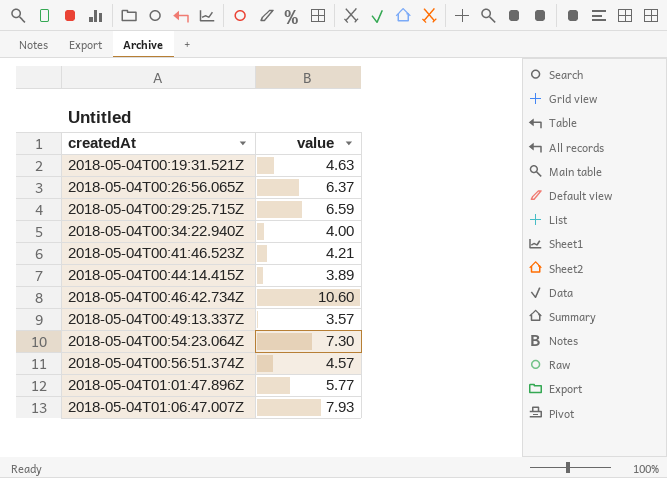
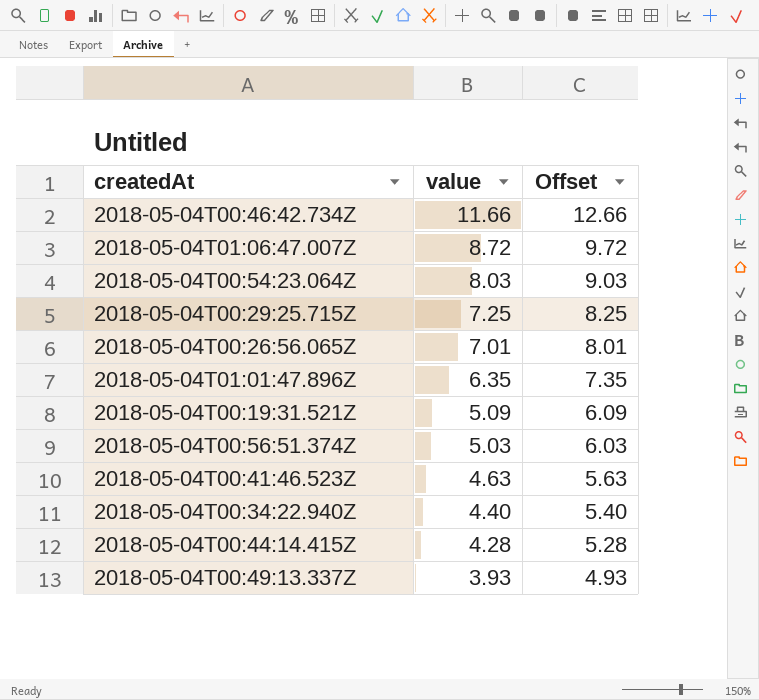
row order: createdAt ascending -> value descending
column Offset | formula: none -> [value] + 1
2018-05-04T00:46:42.734Z | value: 10.60 -> 11.66
2018-05-04T01:06:47.007Z | value: 7.93 -> 8.72
2018-05-04T00:54:23.064Z | value: 7.30 -> 8.03
2018-05-04T00:29:25.715Z | value: 6.59 -> 7.25
2018-05-04T00:26:56.065Z | value: 6.37 -> 7.01
2018-05-04T01:01:47.896Z | value: 5.77 -> 6.35
2018-05-04T00:19:31.521Z | value: 4.63 -> 5.09
2018-05-04T00:56:51.374Z | value: 4.57 -> 5.03
2018-05-04T00:41:46.523Z | value: 4.21 -> 4.63
2018-05-04T00:34:22.940Z | value: 4.00 -> 4.40
2018-05-04T00:44:14.415Z | value: 3.89 -> 4.28
2018-05-04T00:49:13.337Z | value: 3.57 -> 3.93

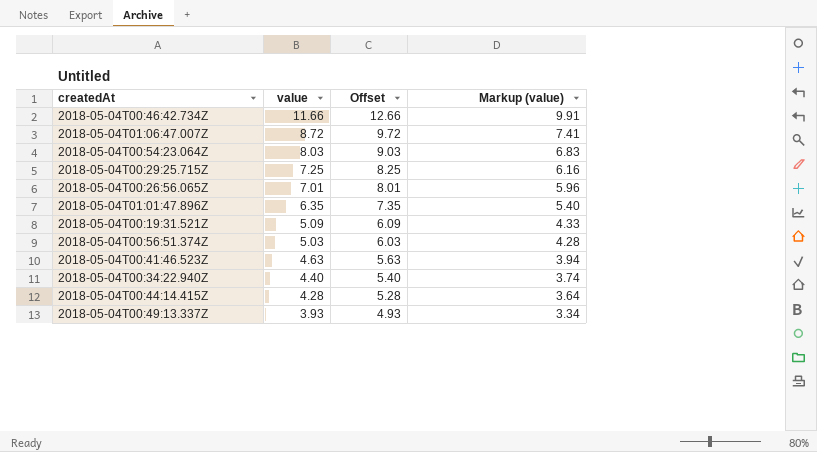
column Markup (value) | formula: none -> [value] * 0.85

